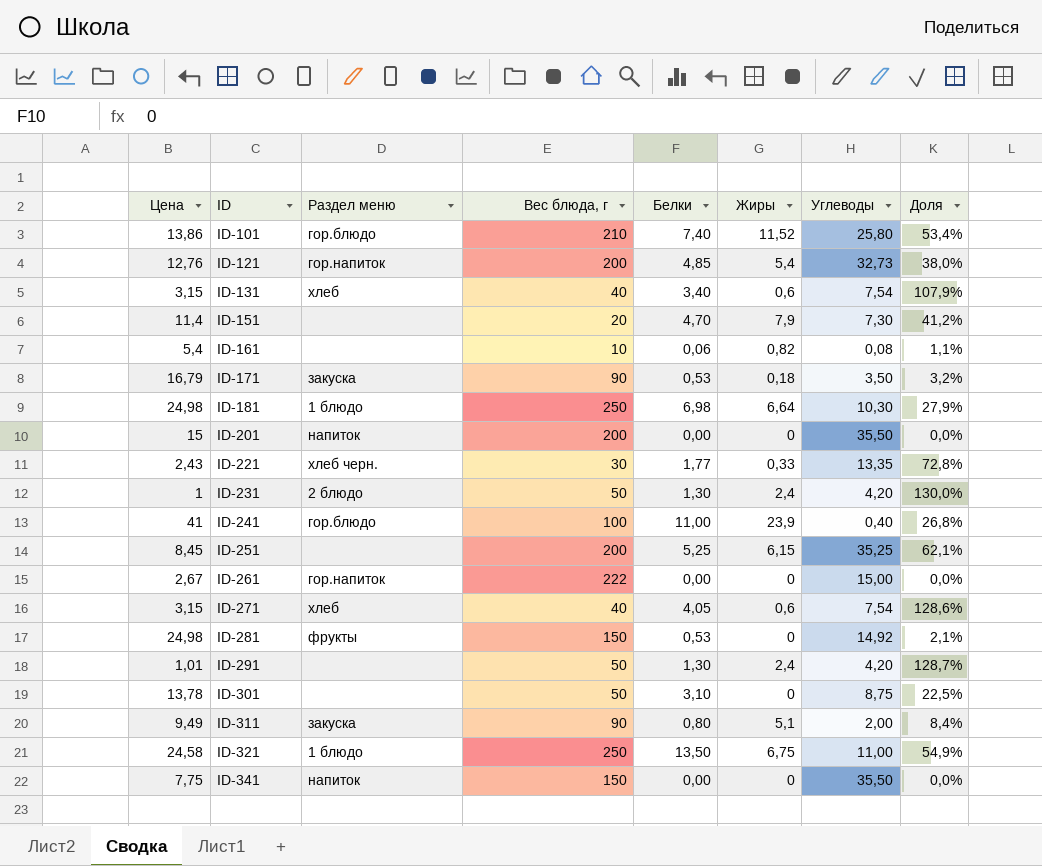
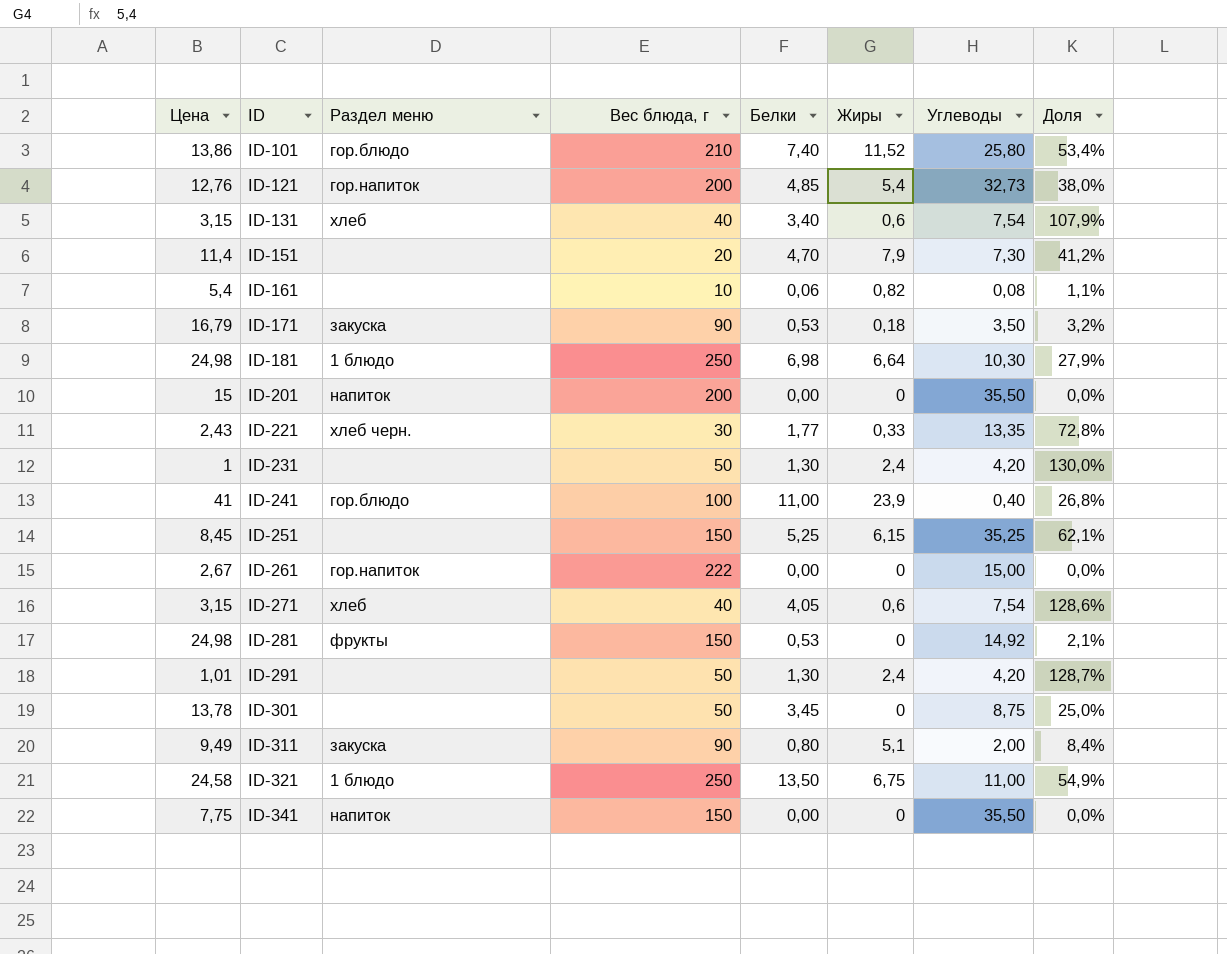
ID-231 | Раздел меню: 2 блюдо -> none
ID-251 | Вес блюда, г: 200 -> 150
ID-301 | Белки: 3,10 -> 3,45
ID-301 | Доля: 22,5% -> 25,0%

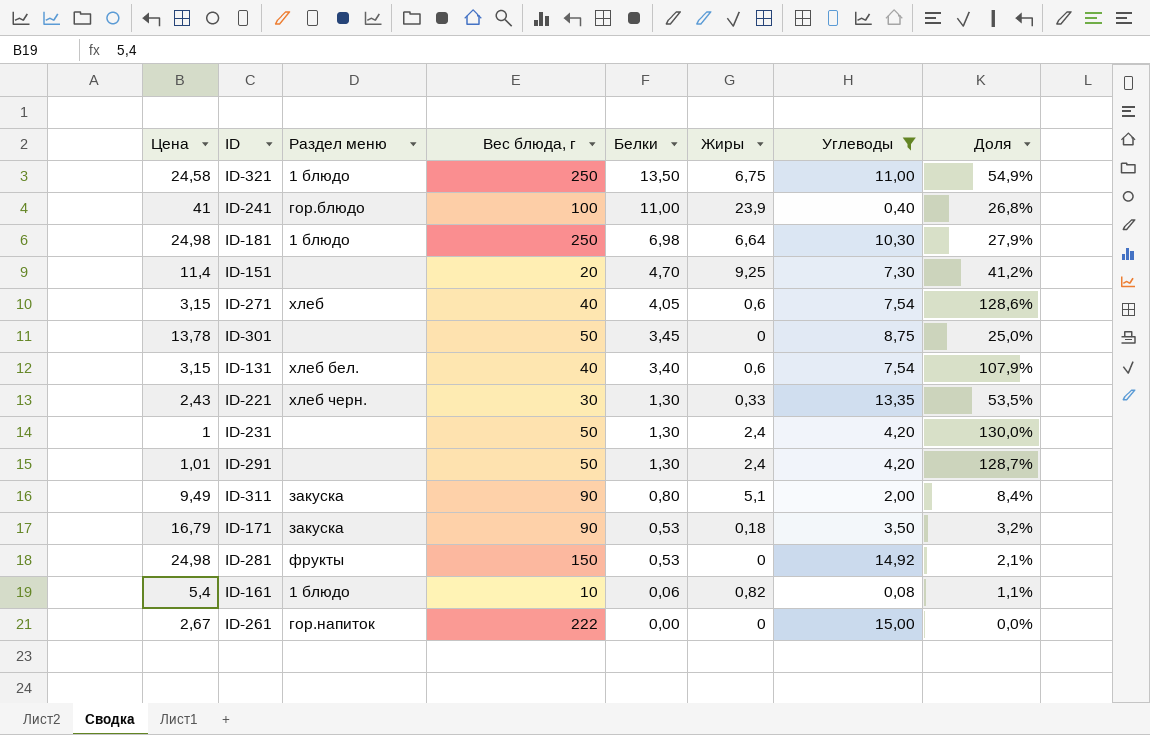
filter: none -> Углеводы <= 15,00
row order: ID ascending -> Белки descending
ID-151 | Жиры: 7,9 -> 9,25
ID-131 | Раздел меню: хлеб -> хлеб бел.
ID-221 | Белки: 1,77 -> 1,30
ID-221 | Доля: 72,8% -> 53,5%
ID-161 | Раздел меню: none -> 1 блюдо

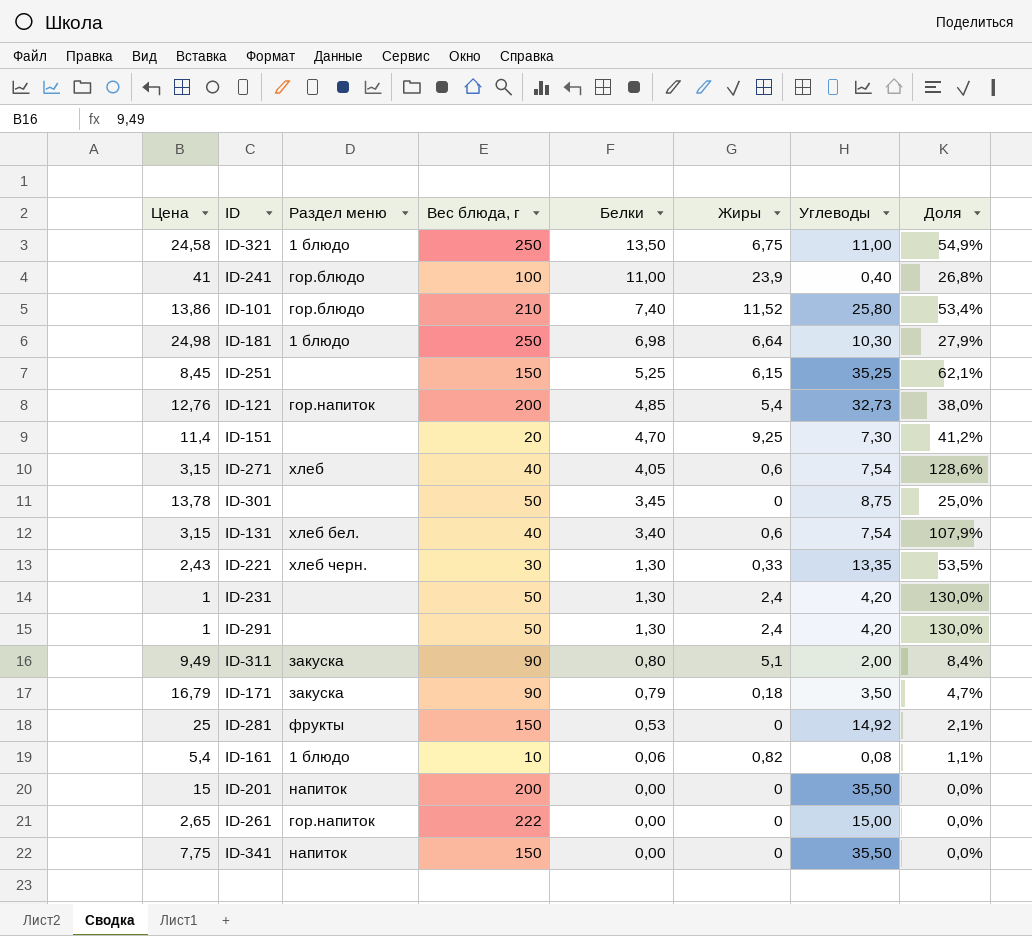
filter: Углеводы <= 15,00 -> none
ID-291 | Цена: 1,01 -> 1
ID-291 | Доля: 128,7% -> 130,0%
ID-171 | Белки: 0,53 -> 0,79
ID-171 | Доля: 3,2% -> 4,7%
ID-281 | Цена: 24,98 -> 25
ID-261 | Цена: 2,67 -> 2,65

